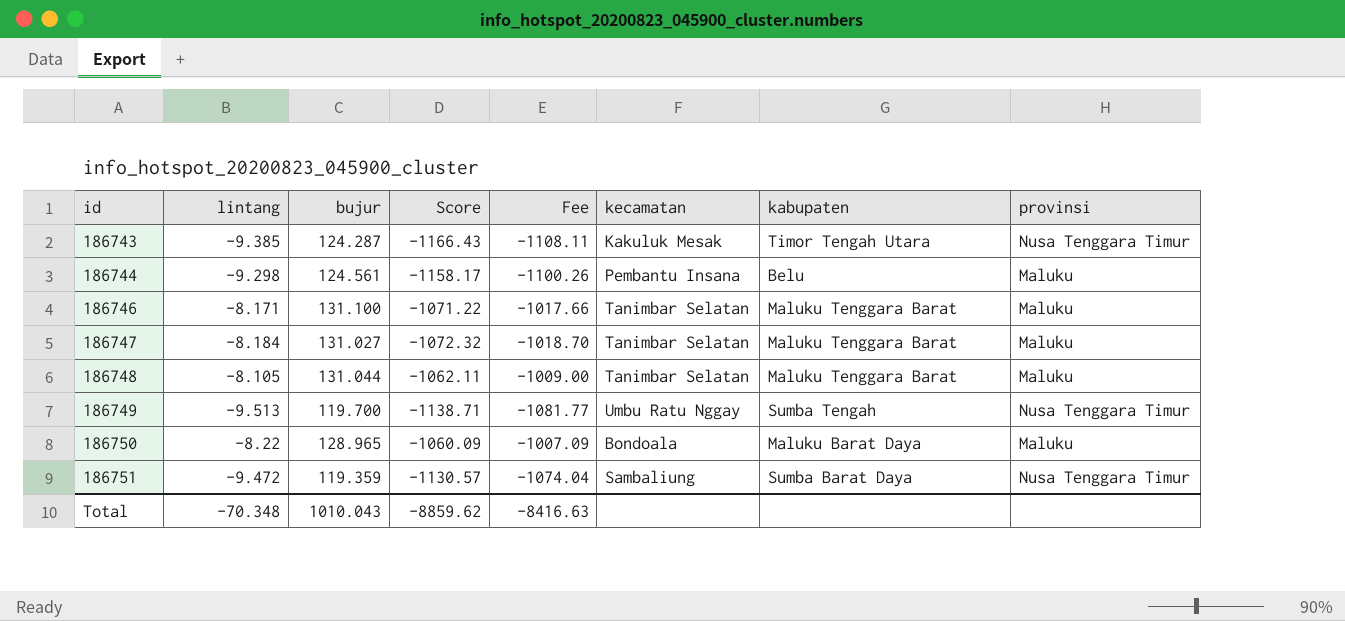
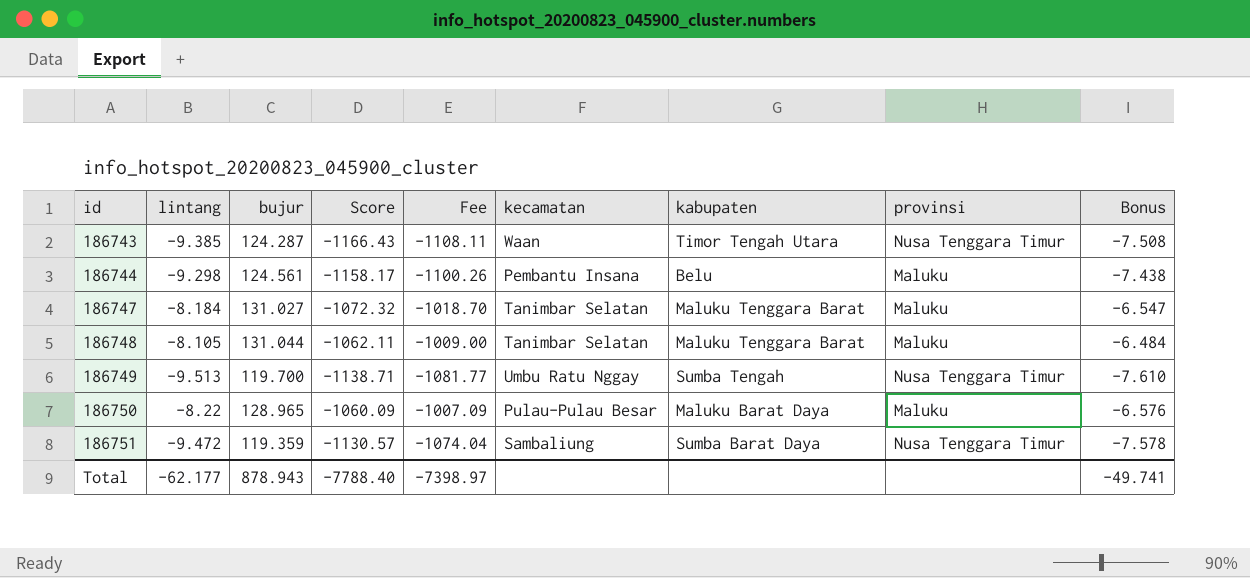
column Bonus | formula: none -> [lintang] * 0.8
row 186746: -8.171 | 131.100 | -1071.22 | -1017.66 | Tanimbar Selatan | Maluku Tenggara Barat | Maluku -> none
186743 | kecamatan: Kakuluk Mesak -> Waan
186750 | kecamatan: Bondoala -> Pulau-Pulau Besar
Total | lintang: -70.348 -> -62.177
Total | bujur: 1010.043 -> 878.943
Total | Score: -8859.62 -> -7788.40
Total | Fee: -8416.63 -> -7398.97

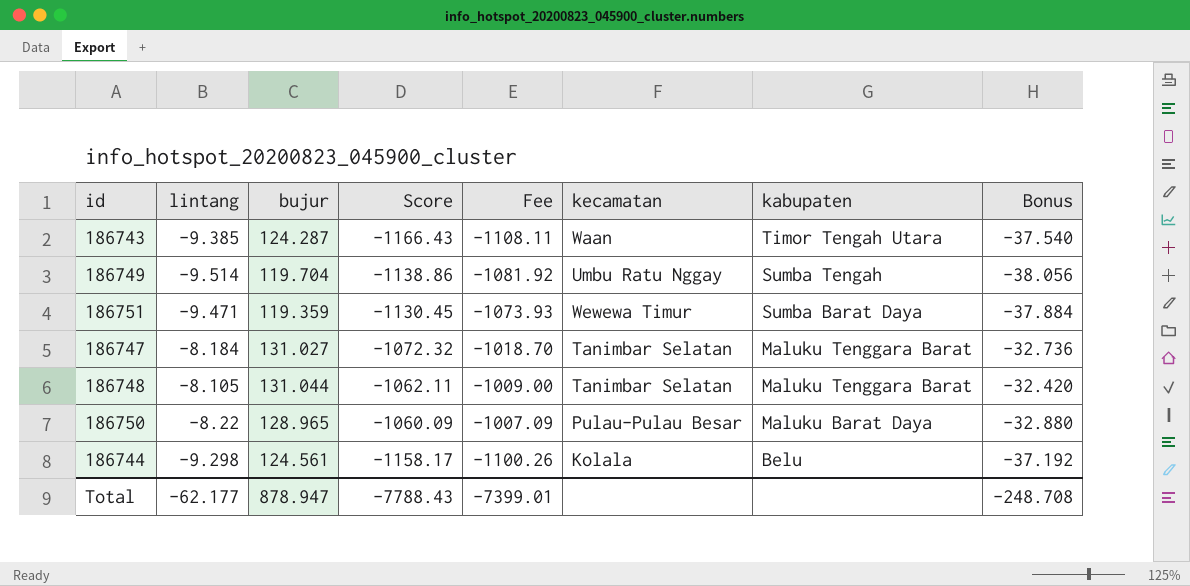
row order: id ascending -> kabupaten descending
column provinsi | position: 8 -> none
column Bonus | formula: [lintang] * 0.8 -> [lintang] * 4
186749 | lintang: -9.513 -> -9.514
186749 | bujur: 119.700 -> 119.704
186749 | Score: -1138.71 -> -1138.86
186749 | Fee: -1081.77 -> -1081.92
186751 | lintang: -9.472 -> -9.471
186751 | Score: -1130.57 -> -1130.45
186751 | Fee: -1074.04 -> -1073.93
186751 | kecamatan: Sambaliung -> Wewewa Timur
186744 | kecamatan: Pembantu Insana -> Kolala
Total | bujur: 878.943 -> 878.947
Total | Score: -7788.40 -> -7788.43
Total | Fee: -7398.97 -> -7399.01
Total | Bonus: -49.741 -> -248.708

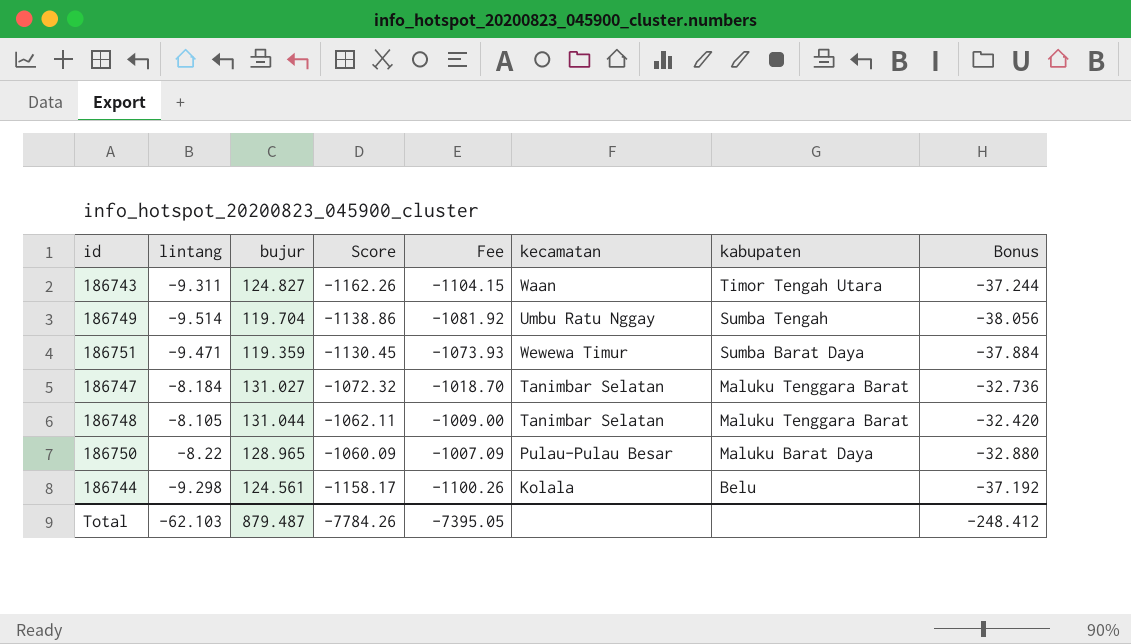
186743 | lintang: -9.385 -> -9.311
186743 | bujur: 124.287 -> 124.827
186743 | Score: -1166.43 -> -1162.26
186743 | Fee: -1108.11 -> -1104.15
186743 | Bonus: -37.540 -> -37.244
Total | lintang: -62.177 -> -62.103
Total | bujur: 878.947 -> 879.487
Total | Score: -7788.43 -> -7784.26
Total | Fee: -7399.01 -> -7395.05
Total | Bonus: -248.708 -> -248.412

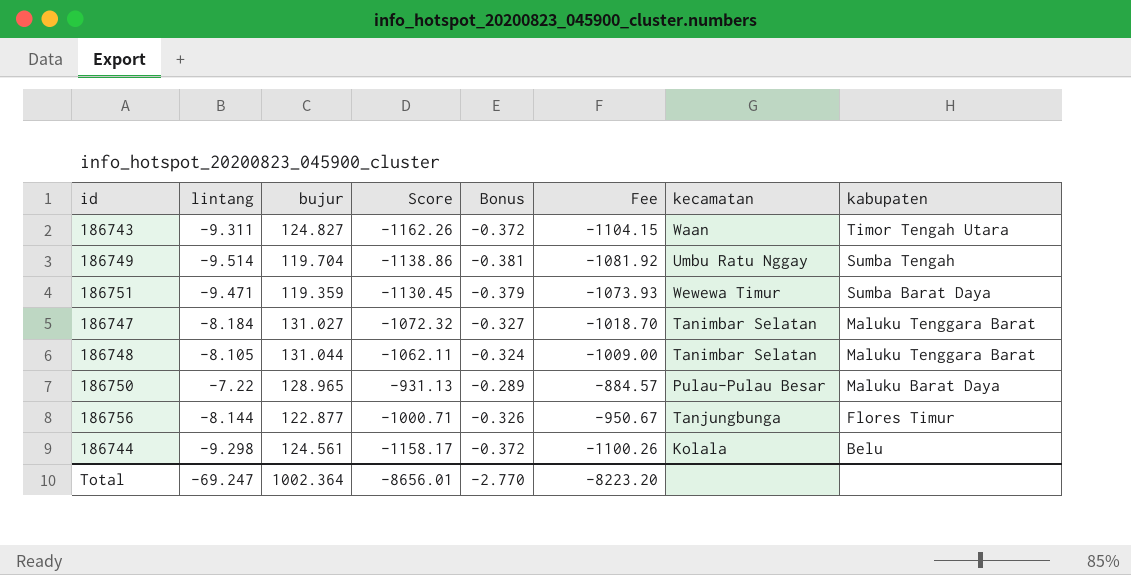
column Bonus | formula: [lintang] * 4 -> [lintang] * 0.04
column Bonus | position: 8 -> 5
186750 | lintang: -8.22 -> -7.22
186750 | Score: -1060.09 -> -931.13
186750 | Fee: -1007.09 -> -884.57
row 186756: none -> -8.144 | 122.877 | -1000.71 | -0.326 | -950.67 | Tanjungbunga | Flores Timur
Total | lintang: -62.103 -> -69.247
Total | bujur: 879.487 -> 1002.364
Total | Score: -7784.26 -> -8656.01
Total | Bonus: -248.412 -> -2.770
Total | Fee: -7395.05 -> -8223.20

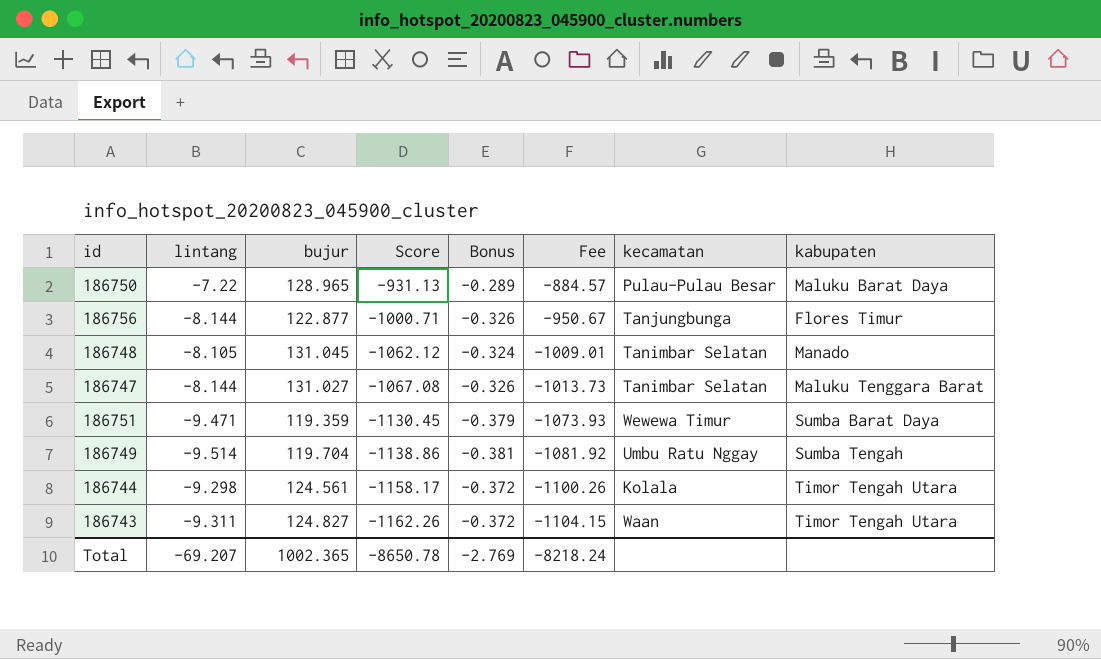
row order: kabupaten descending -> Score descending
186748 | bujur: 131.044 -> 131.045
186748 | Score: -1062.11 -> -1062.12
186748 | Fee: -1009.00 -> -1009.01
186748 | kabupaten: Maluku Tenggara Barat -> Manado
186747 | lintang: -8.184 -> -8.144
186747 | Score: -1072.32 -> -1067.08
186747 | Bonus: -0.327 -> -0.326
186747 | Fee: -1018.70 -> -1013.73
186744 | kabupaten: Belu -> Timor Tengah Utara
Total | lintang: -69.247 -> -69.207
Total | bujur: 1002.364 -> 1002.365
Total | Score: -8656.01 -> -8650.78
Total | Bonus: -2.770 -> -2.769
Total | Fee: -8223.20 -> -8218.24

